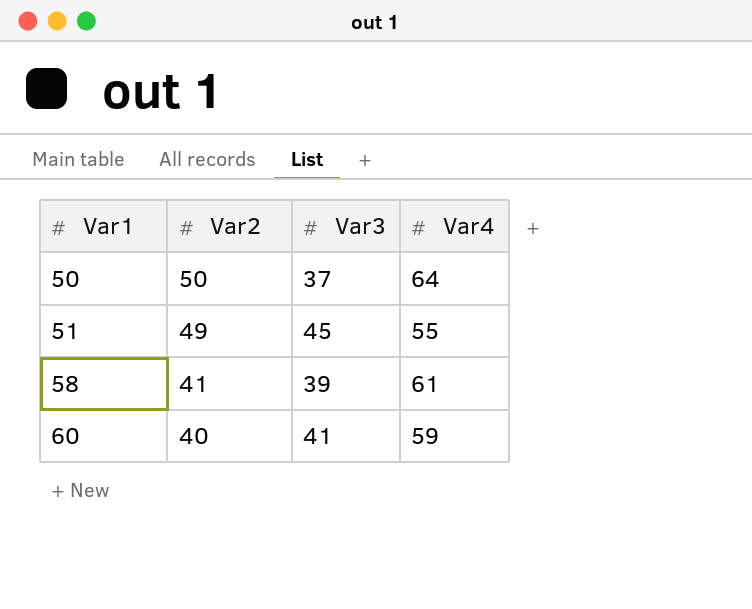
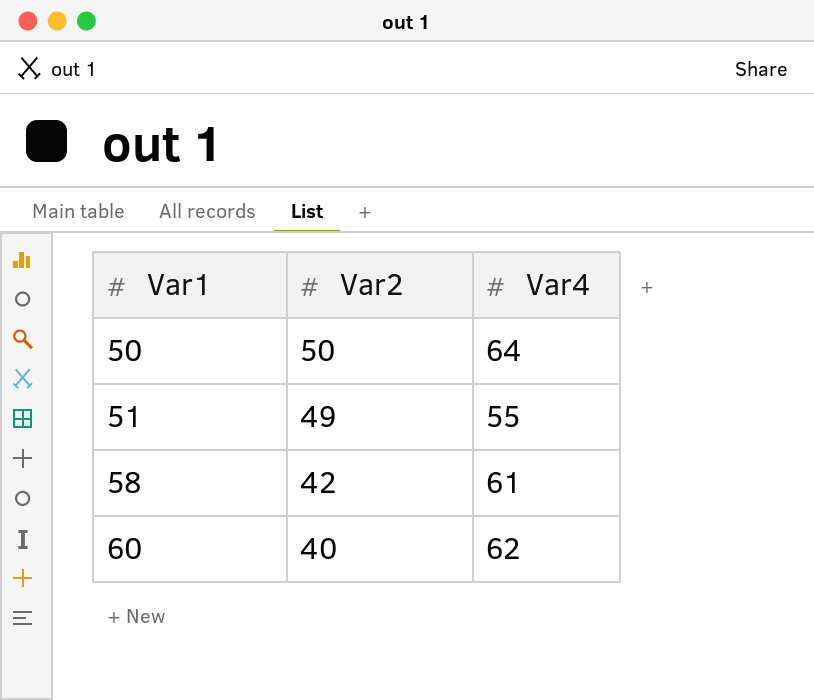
column Var3 | position: 3 -> none
58 | Var2: 41 -> 42
60 | Var4: 59 -> 62

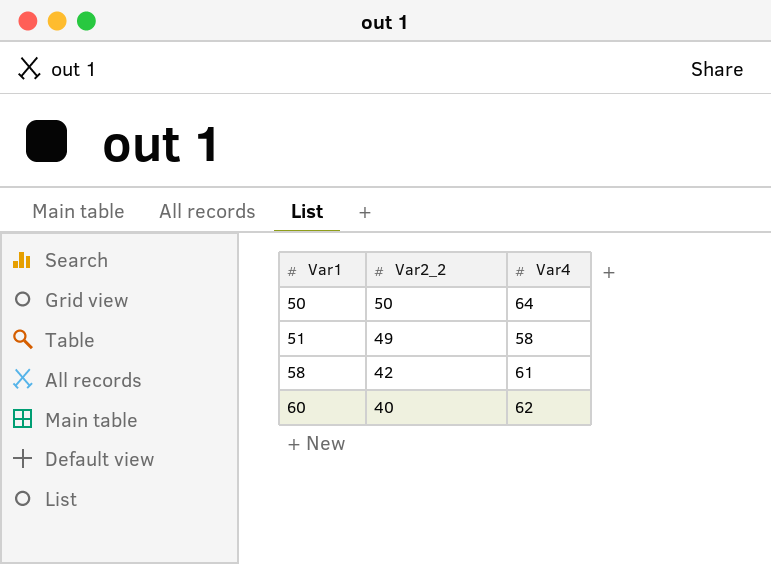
column name: Var2 -> Var2_2
51 | Var4: 55 -> 58

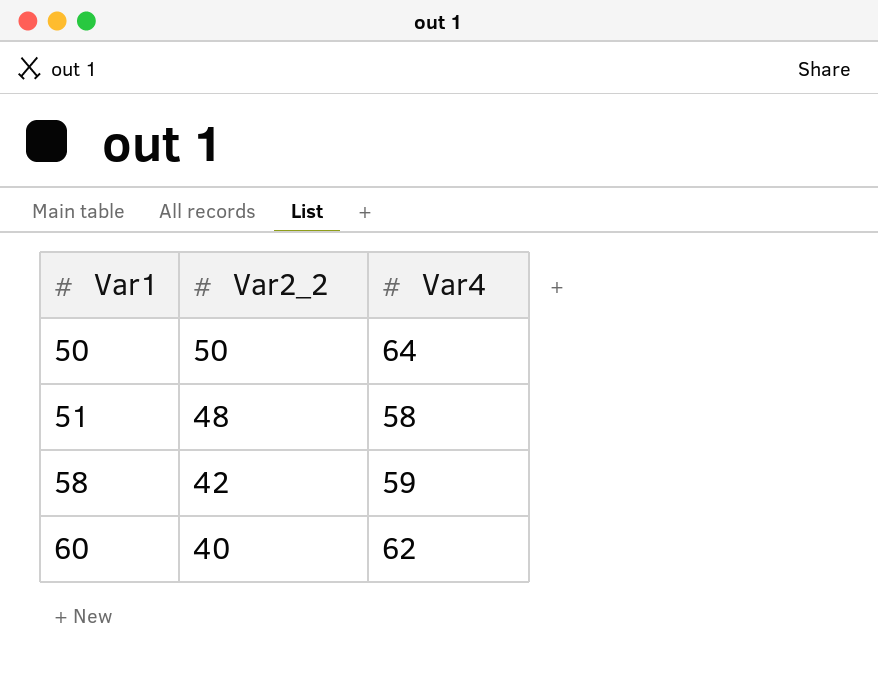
51 | Var2_2: 49 -> 48
58 | Var4: 61 -> 59

